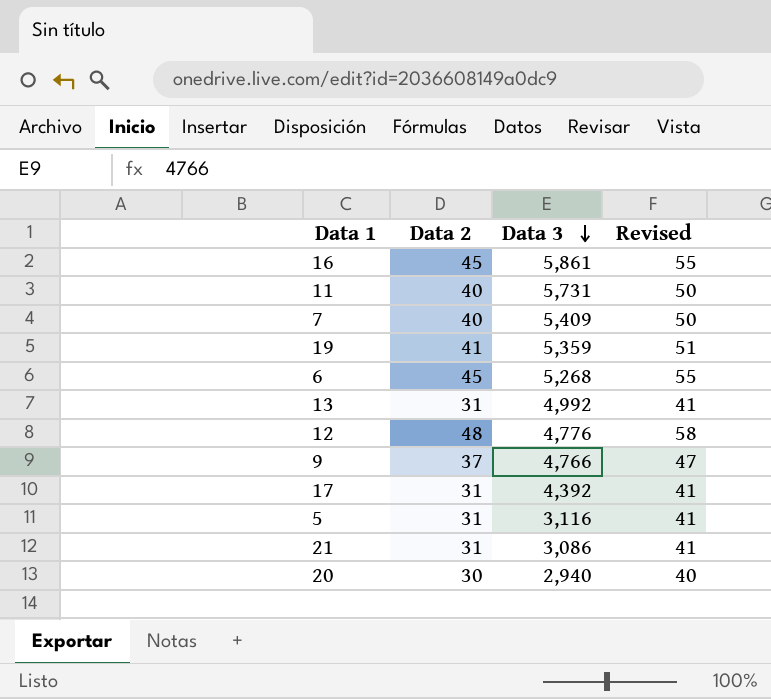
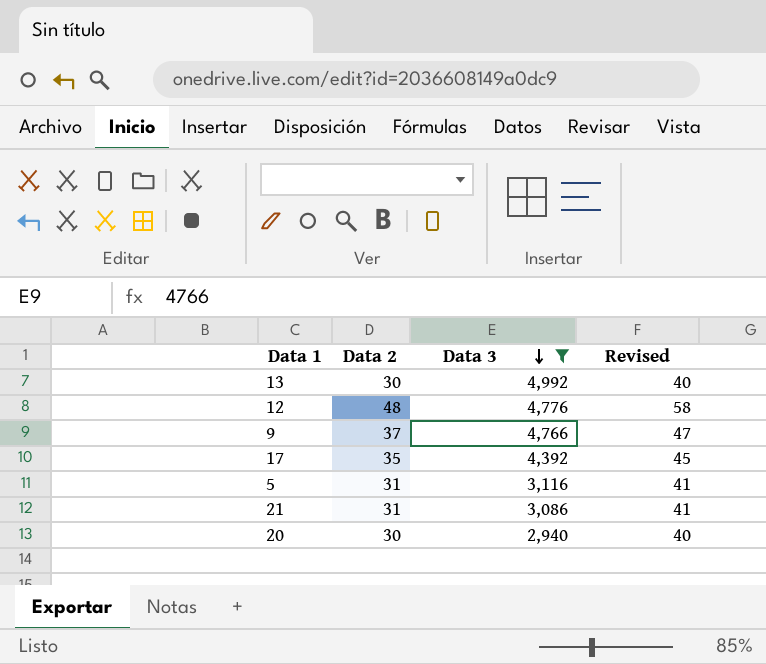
filter: none -> Data 3 <= 4,992
13 | Data 2: 31 -> 30
13 | Revised: 41 -> 40
17 | Data 2: 31 -> 35
17 | Revised: 41 -> 45

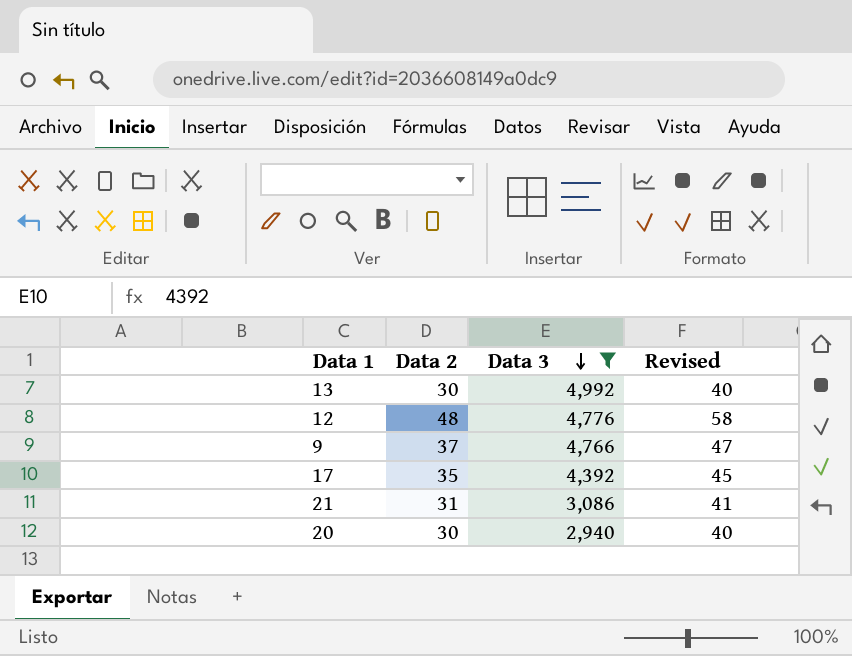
row 5: 31 | 3,116 | 41 -> none

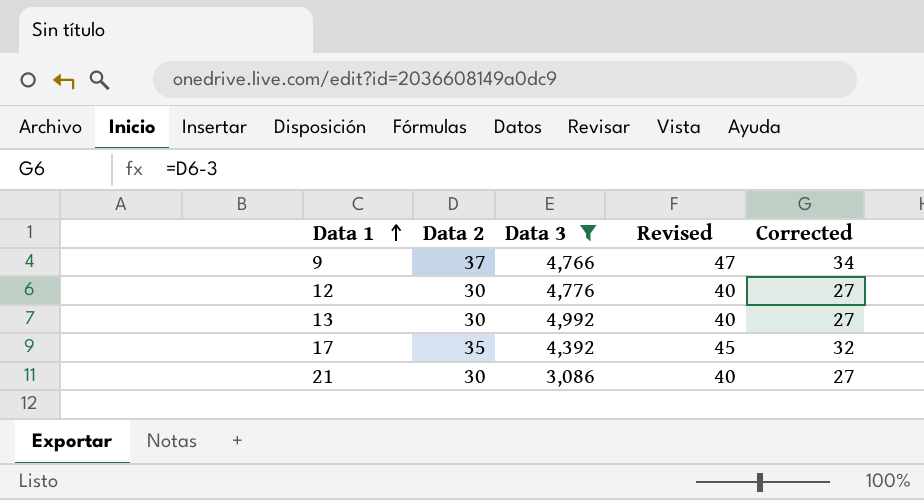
row order: Data 3 descending -> Data 1 ascending
column Corrected | formula: none -> [Data 2] - 3
row 20: 30 | 2,940 | 40 -> none
12 | Data 2: 48 -> 30
12 | Revised: 58 -> 40
21 | Data 2: 31 -> 30
21 | Revised: 41 -> 40

